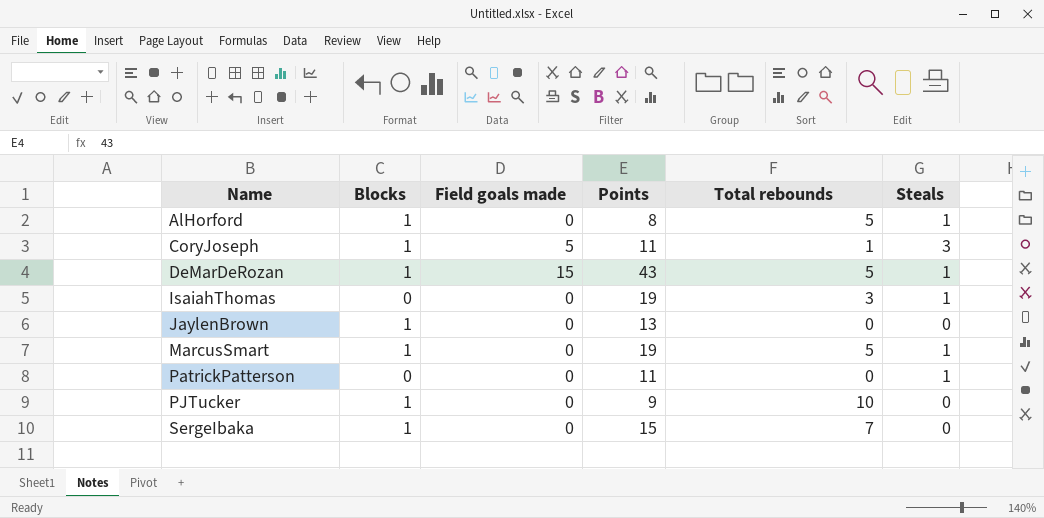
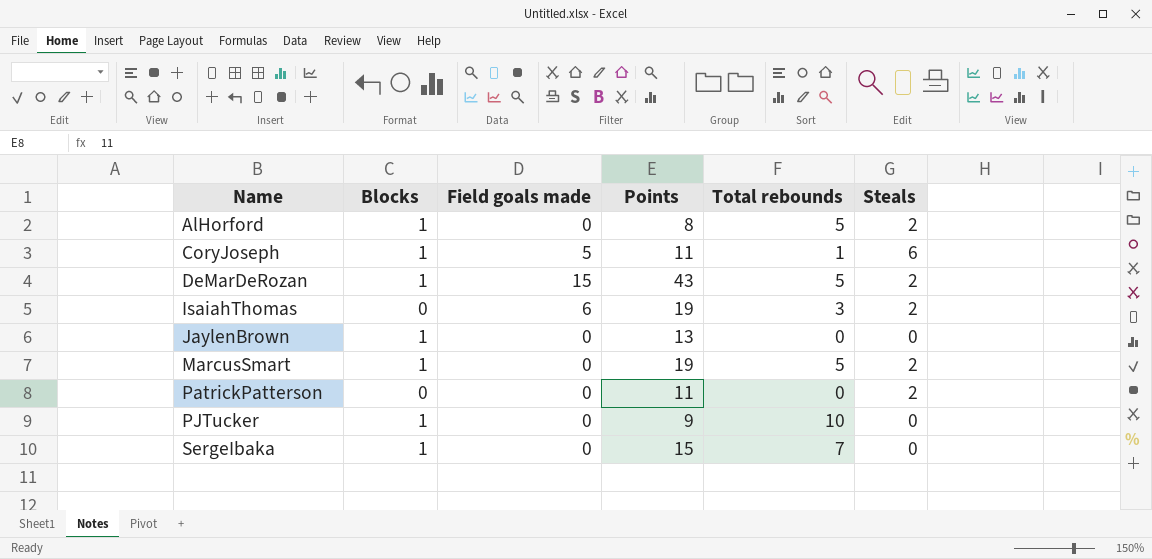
AlHorford | Steals: 1 -> 2
CoryJoseph | Steals: 3 -> 6
DeMarDeRozan | Steals: 1 -> 2
IsaiahThomas | Field goals made: 0 -> 6
IsaiahThomas | Steals: 1 -> 2
MarcusSmart | Steals: 1 -> 2
PatrickPatterson | Steals: 1 -> 2

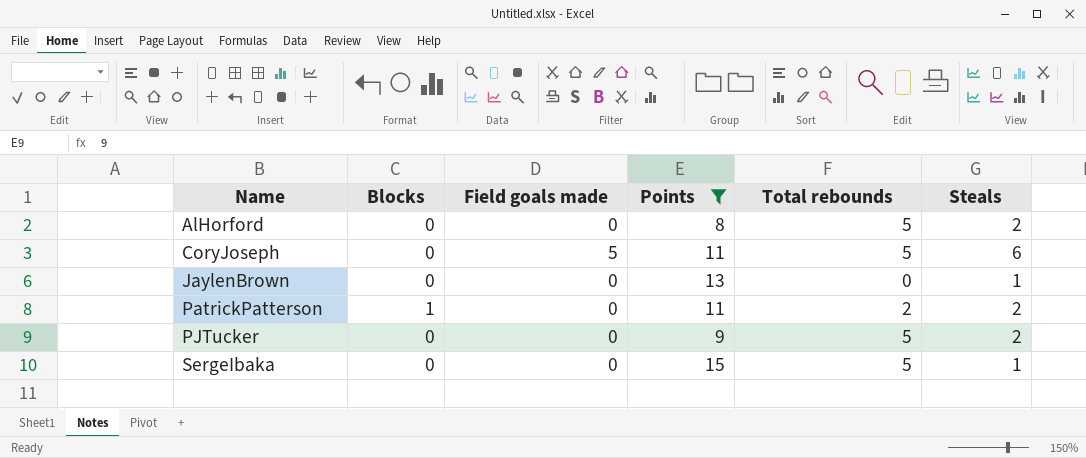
filter: none -> Points <= 15
AlHorford | Blocks: 1 -> 0
CoryJoseph | Blocks: 1 -> 0
CoryJoseph | Total rebounds: 1 -> 5
JaylenBrown | Blocks: 1 -> 0
JaylenBrown | Steals: 0 -> 1
PatrickPatterson | Blocks: 0 -> 1
PatrickPatterson | Total rebounds: 0 -> 2
PJTucker | Blocks: 1 -> 0
PJTucker | Total rebounds: 10 -> 5
PJTucker | Steals: 0 -> 2
SergeIbaka | Blocks: 1 -> 0
SergeIbaka | Total rebounds: 7 -> 5
SergeIbaka | Steals: 0 -> 1

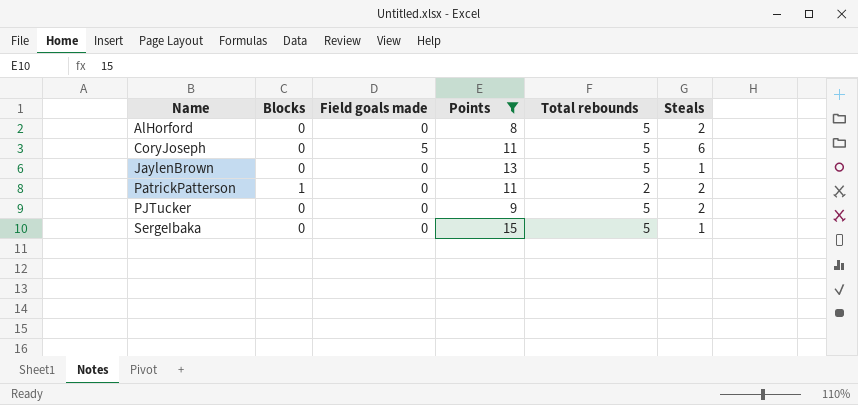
JaylenBrown | Total rebounds: 0 -> 5

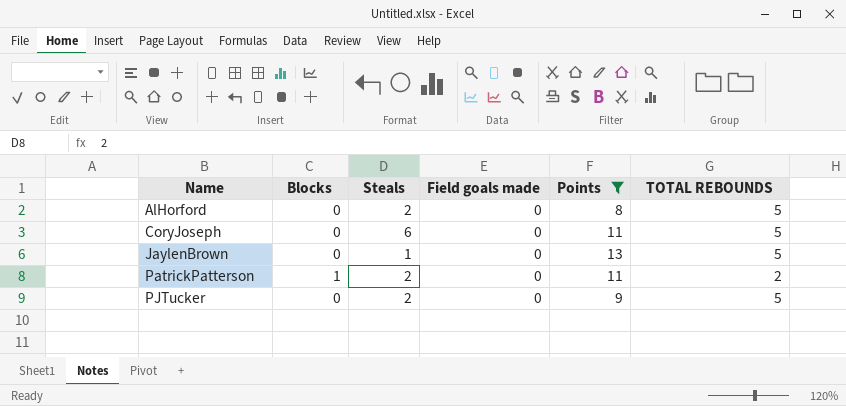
column Steals | position: 6 -> 3
column name: Total rebounds -> TOTAL REBOUNDS
row SergeIbaka: 0 | 0 | 15 | 5 | 1 -> none
CoryJoseph | Field goals made: 5 -> 0

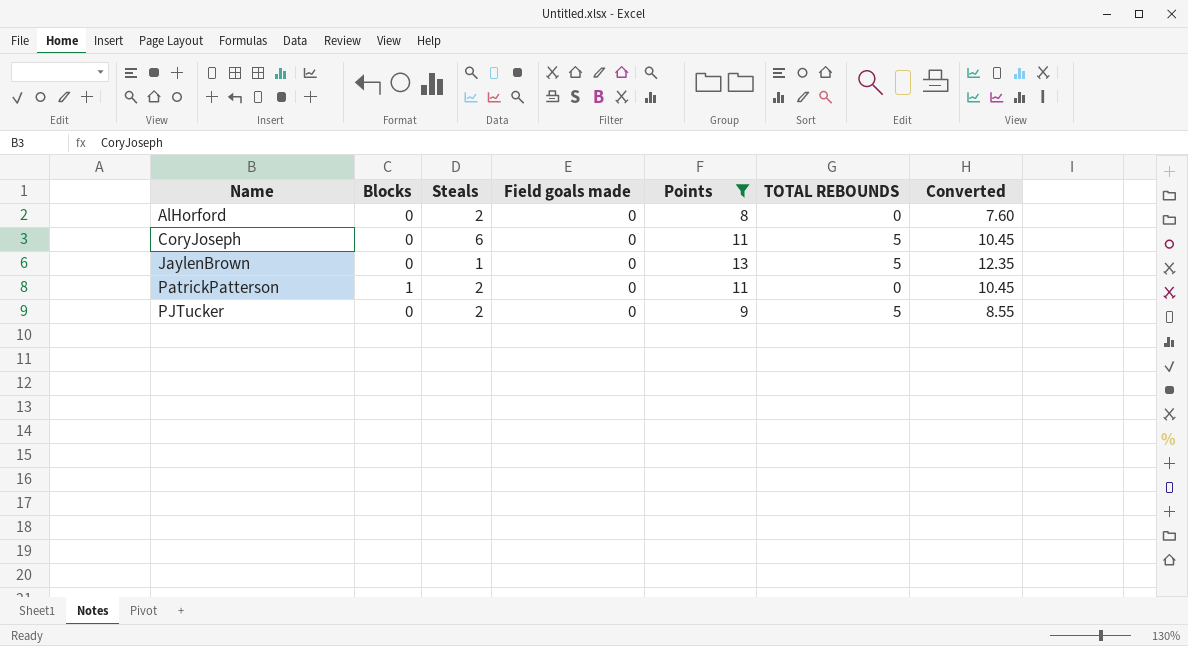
column Converted | formula: none -> [Points] * 0.95
AlHorford | TOTAL REBOUNDS: 5 -> 0
PatrickPatterson | TOTAL REBOUNDS: 2 -> 0

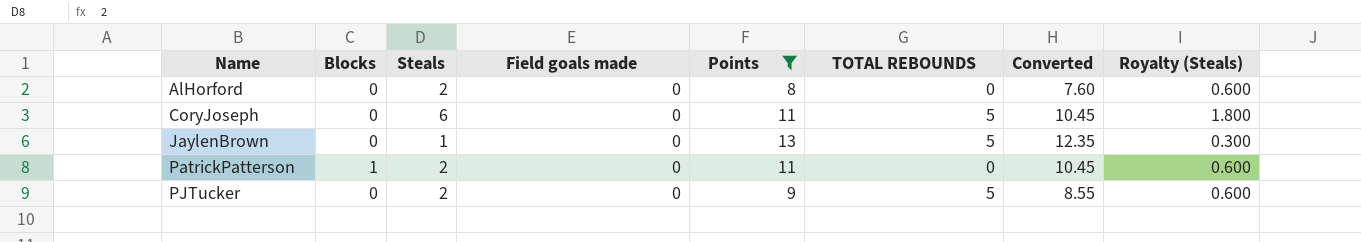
column Royalty (Steals) | formula: none -> [Steals] * 0.3

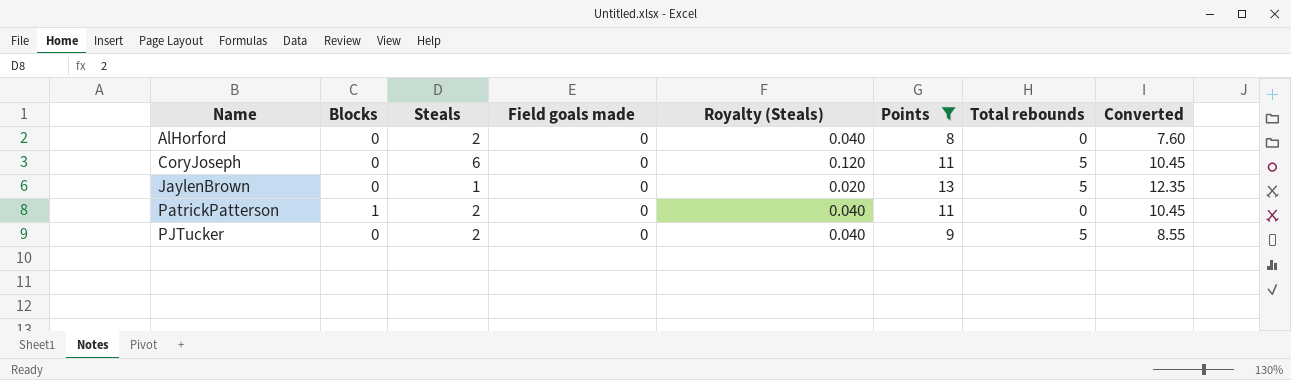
column Royalty (Steals) | formula: [Steals] * 0.3 -> [Steals] * 0.02
column Royalty (Steals) | position: 8 -> 5
column name: TOTAL REBOUNDS -> Total rebounds

